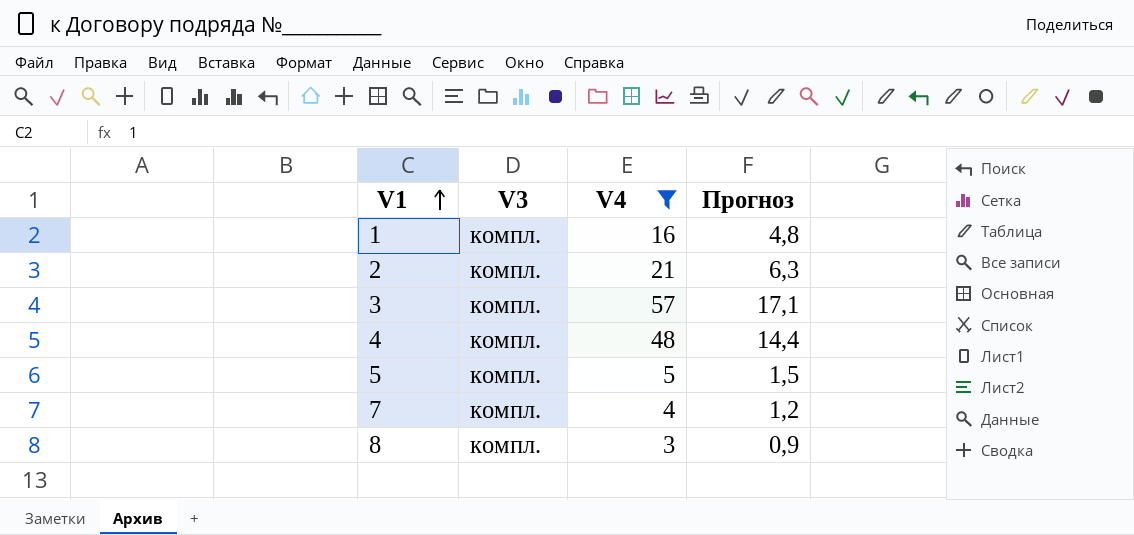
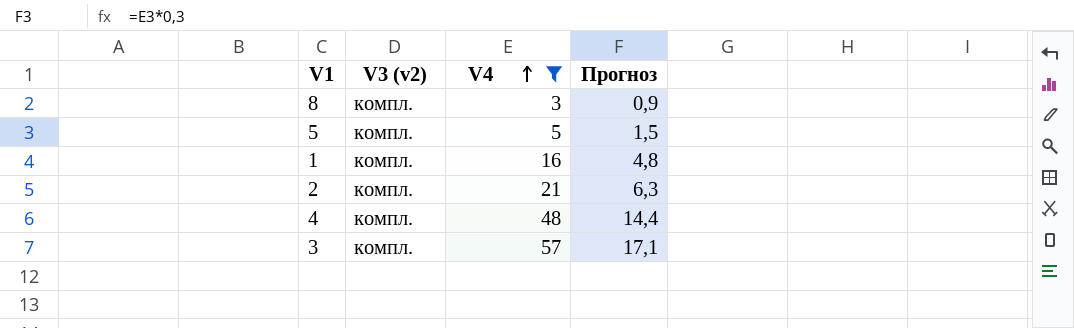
row order: V1 ascending -> V4 ascending
column name: V3 -> V3 (v2)
row 7: компл. | 4 | 1,2 -> none

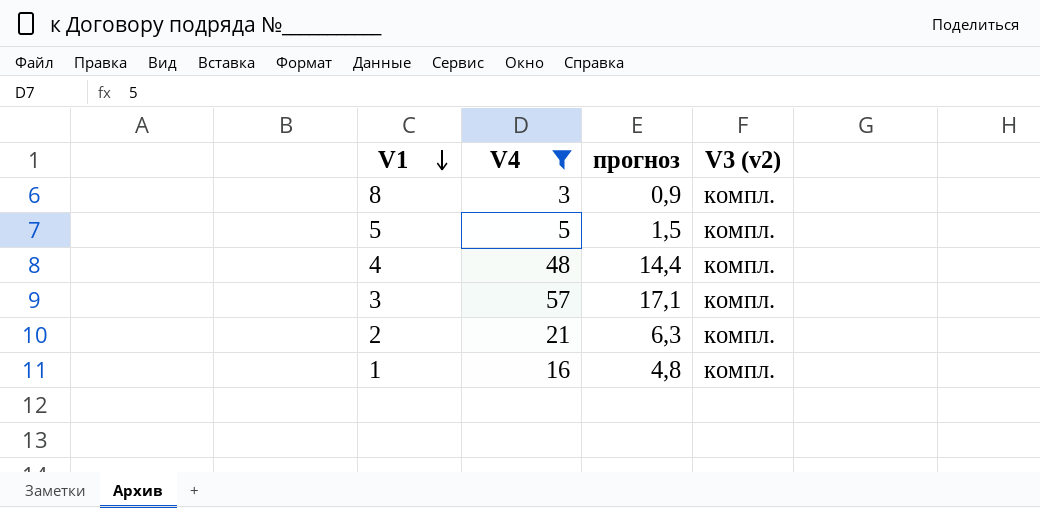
row order: V4 ascending -> V1 descending
column name: Прогноз -> прогноз
column V3 (v2) | position: 2 -> 4

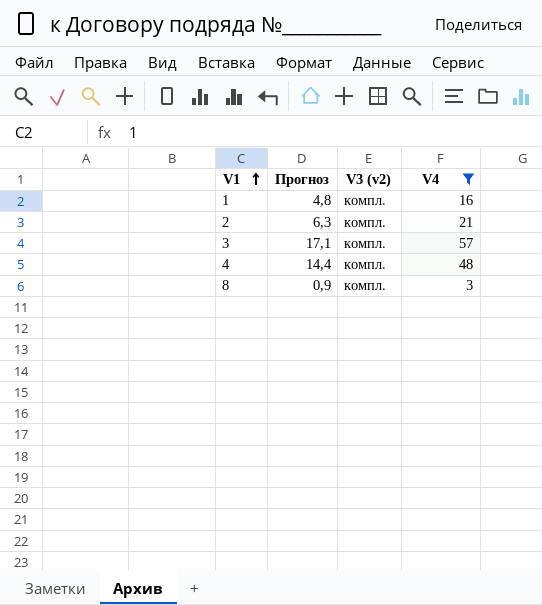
row order: V1 descending -> V1 ascending
column name: прогноз -> Прогноз
column V4 | position: 2 -> 4
row 5: 5 | 1,5 | компл. -> none

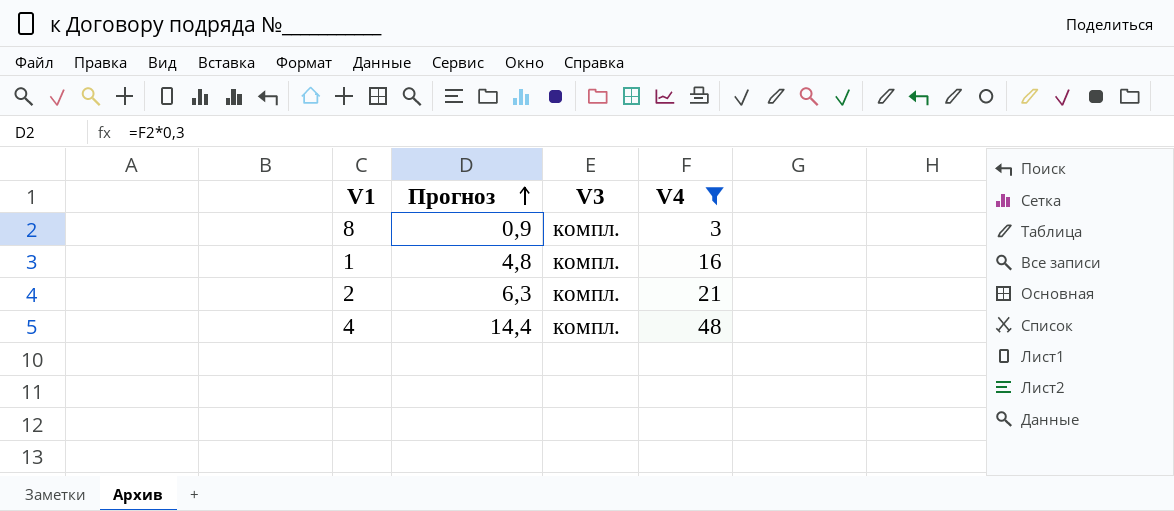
row order: V1 ascending -> Прогноз ascending
column name: V3 (v2) -> V3
row 3: 17,1 | компл. | 57 -> none

